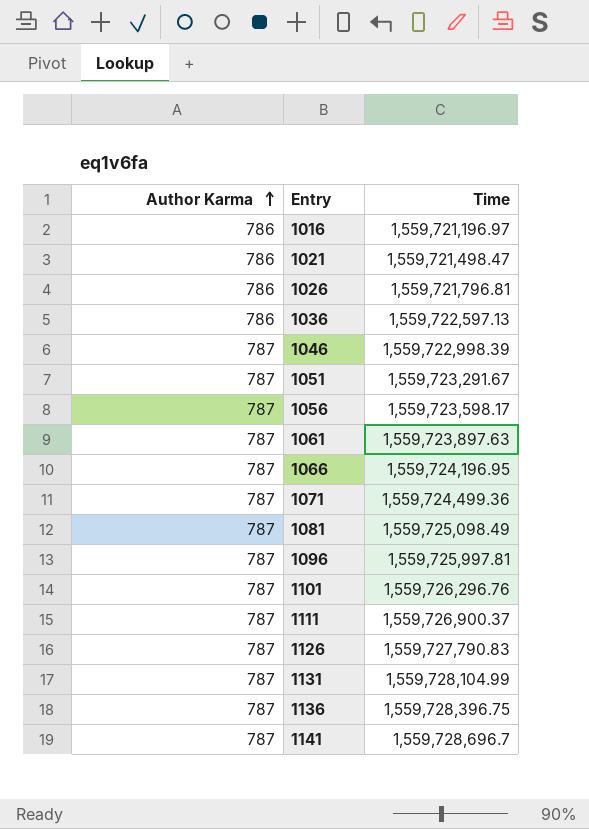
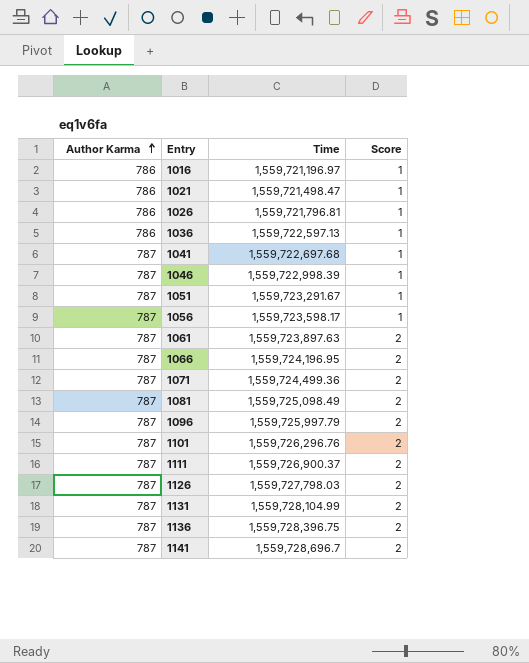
column Score | position: none -> 4
row 1041: none -> 787 | 1,559,722,697.68 | 1
1096 | Time: 1,559,725,997.81 -> 1,559,725,997.79
1126 | Time: 1,559,727,790.83 -> 1,559,727,798.03

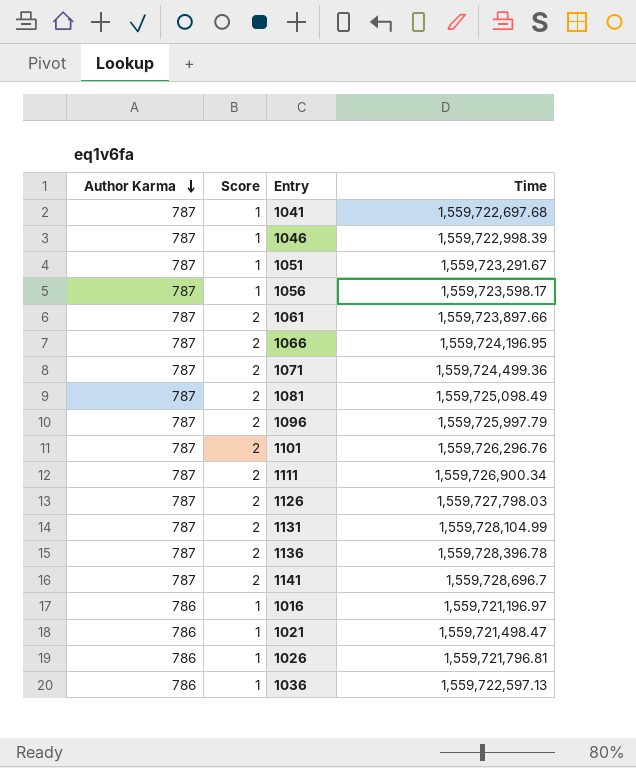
row order: Author Karma ascending -> Author Karma descending
column Score | position: 4 -> 2
1061 | Time: 1,559,723,897.63 -> 1,559,723,897.66
1111 | Time: 1,559,726,900.37 -> 1,559,726,900.34
1136 | Time: 1,559,728,396.75 -> 1,559,728,396.78

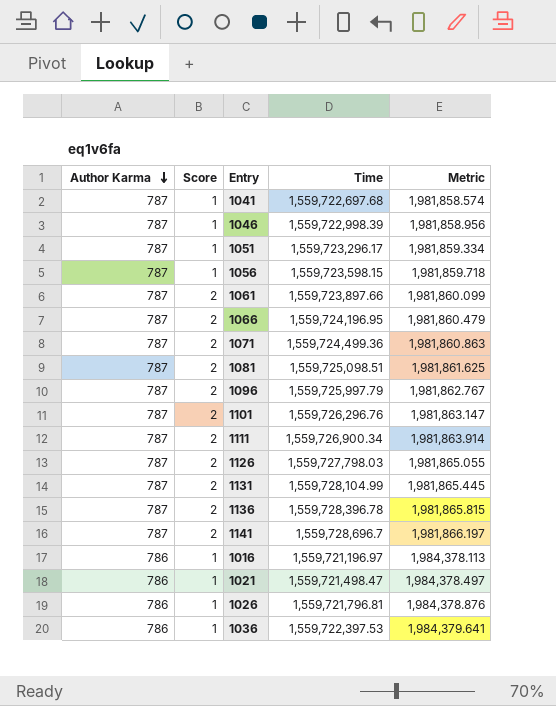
column Metric | formula: none -> [Time] / [Author Karma]
1051 | Time: 1,559,723,291.67 -> 1,559,723,296.17
1056 | Time: 1,559,723,598.17 -> 1,559,723,598.15
1081 | Time: 1,559,725,098.49 -> 1,559,725,098.51
1036 | Time: 1,559,722,597.13 -> 1,559,722,397.53

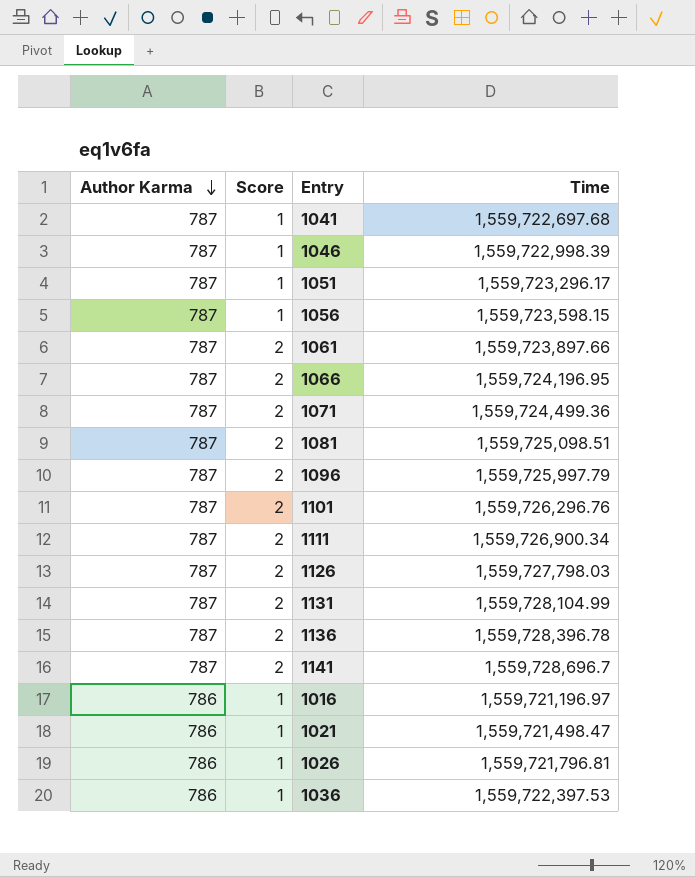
column Metric | formula: [Time] / [Author Karma] -> none

